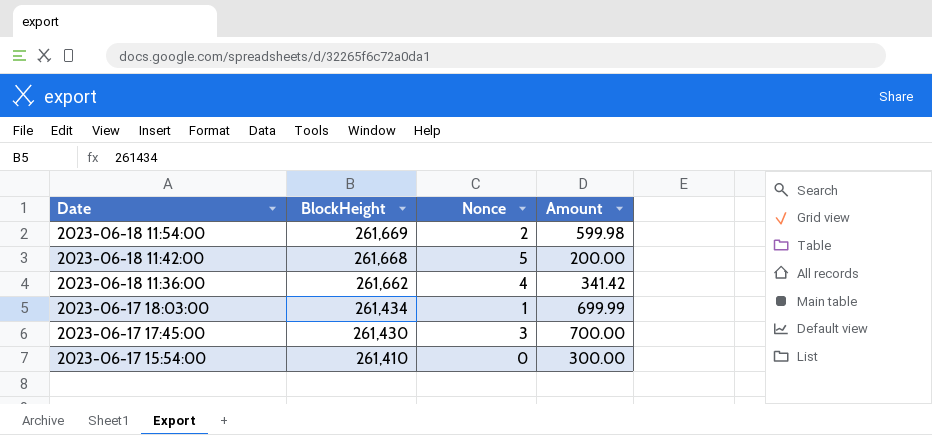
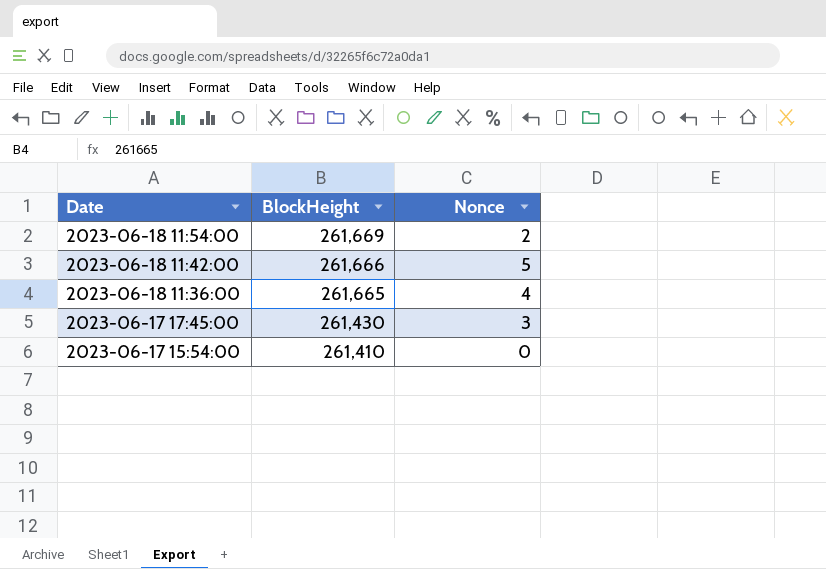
column Amount | position: 4 -> none
row 2023-06-17 18:03:00: 261,434 | 1 | 699.99 -> none
2023-06-18 11:42:00 | BlockHeight: 261,668 -> 261,666
2023-06-18 11:36:00 | BlockHeight: 261,662 -> 261,665

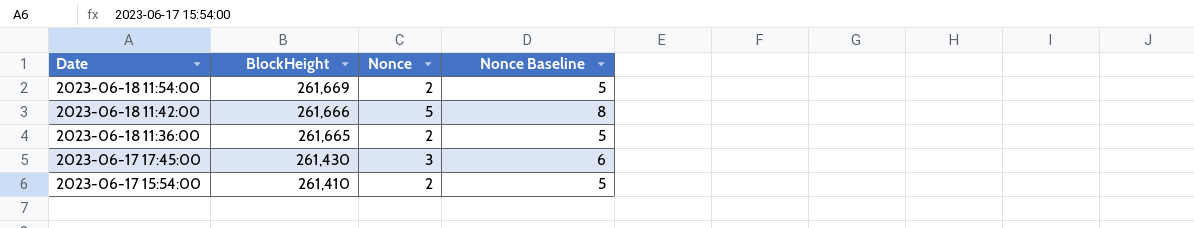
column Nonce Baseline | formula: none -> [Nonce] + 3
2023-06-18 11:36:00 | Nonce: 4 -> 2
2023-06-17 15:54:00 | Nonce: 0 -> 2

